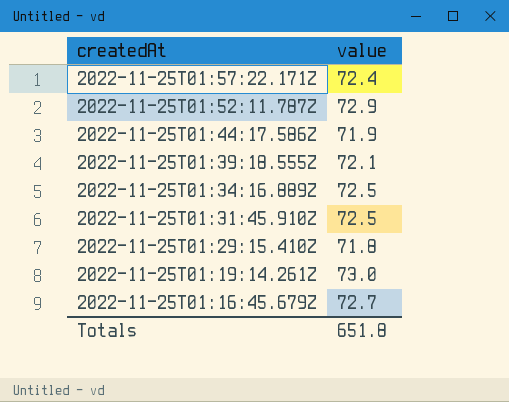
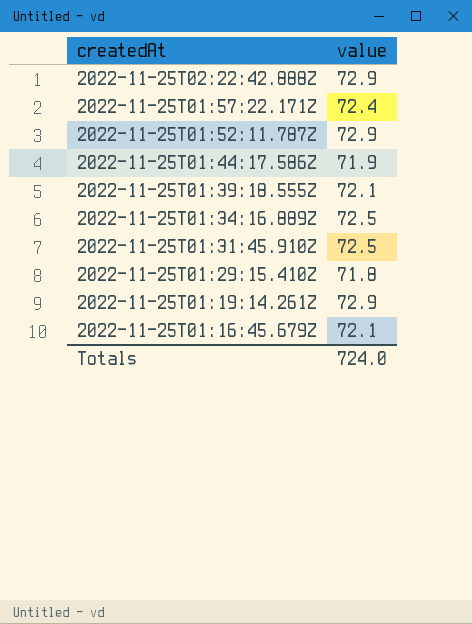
row 2022-11-25T02:22:42.888Z: none -> 72.9
2022-11-25T01:19:14.261Z | value: 73.0 -> 72.9
2022-11-25T01:16:45.679Z | value: 72.7 -> 72.1
Totals | value: 651.8 -> 724.0

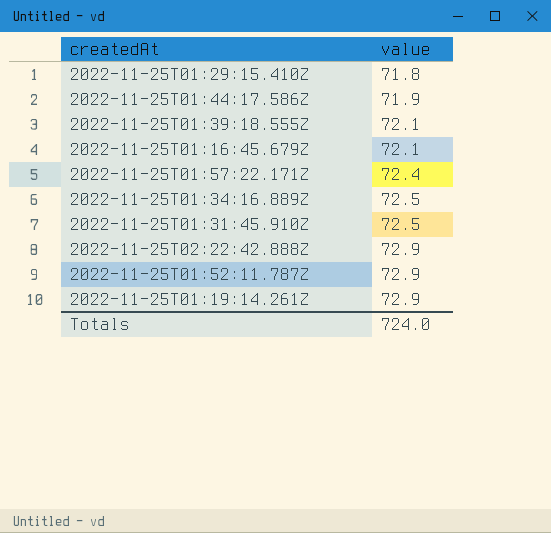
row order: createdAt descending -> value ascending

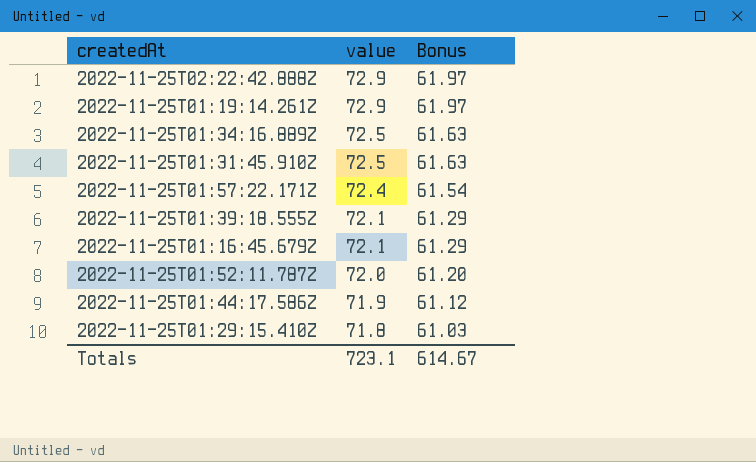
row order: value ascending -> value descending
column Bonus | formula: none -> [value] * 0.85
2022-11-25T01:52:11.787Z | value: 72.9 -> 72.0
Totals | value: 724.0 -> 723.1

